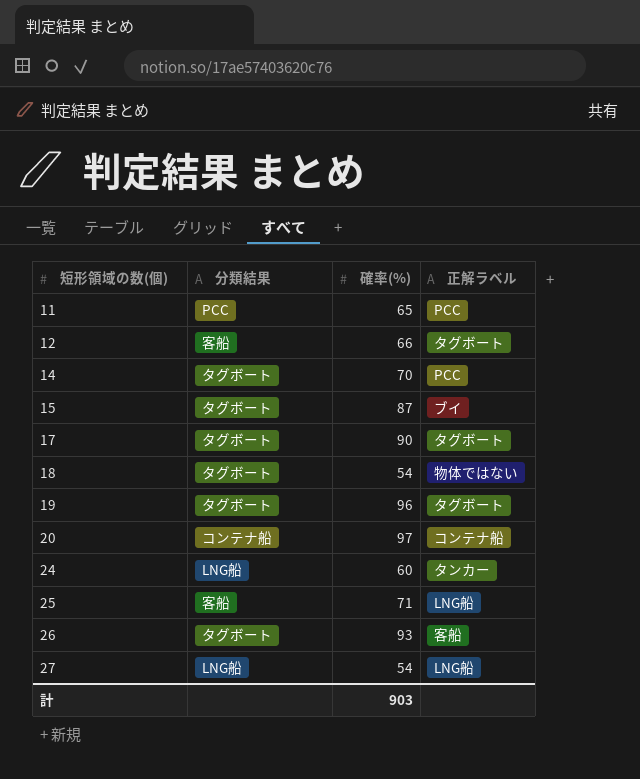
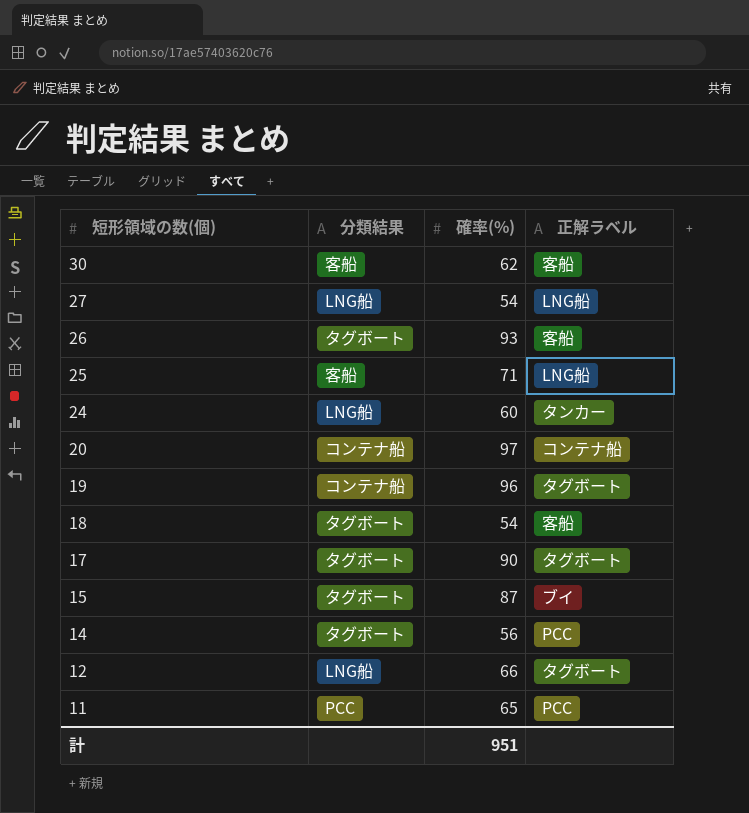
row order: 短形領域の数(個) ascending -> 短形領域の数(個) descending
row 30: none -> 客船 | 62 | 客船
19 | 分類結果: タグボート -> コンテナ船
18 | 正解ラベル: 物体ではない -> 客船
14 | 確率(%): 70 -> 56
12 | 分類結果: 客船 -> LNG船
計 | 確率(%): 903 -> 951

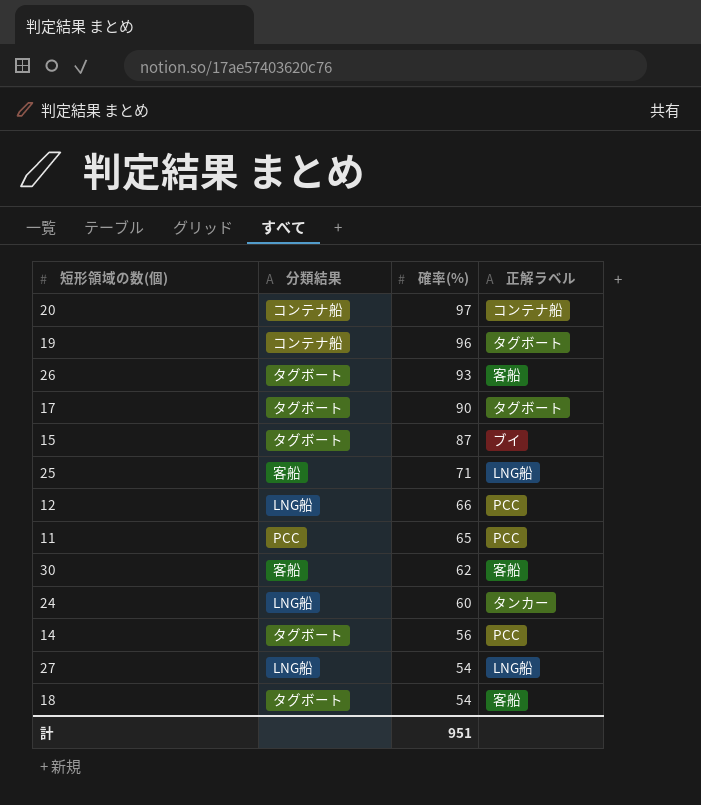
row order: 短形領域の数(個) descending -> 確率(%) descending
12 | 正解ラベル: タグボート -> PCC

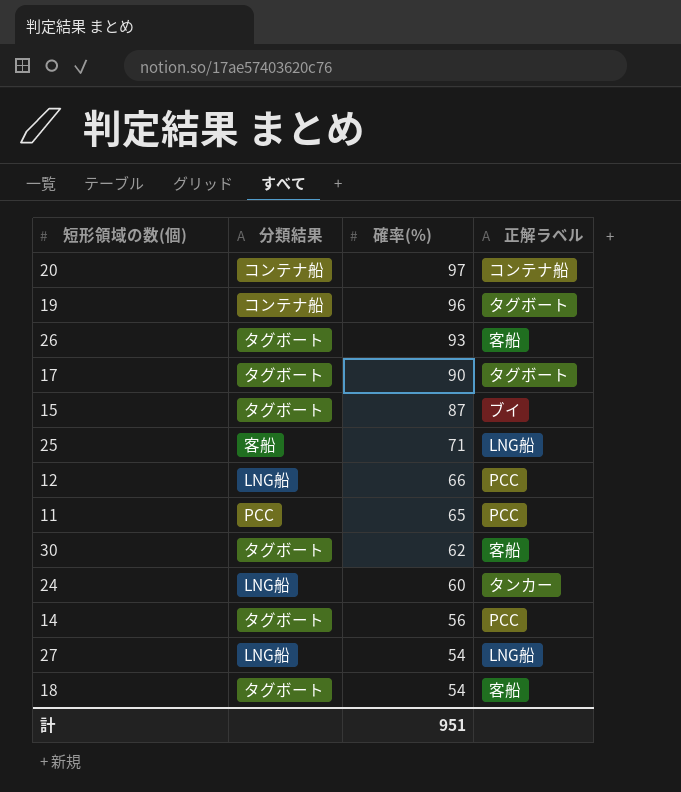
30 | 分類結果: 客船 -> タグボート

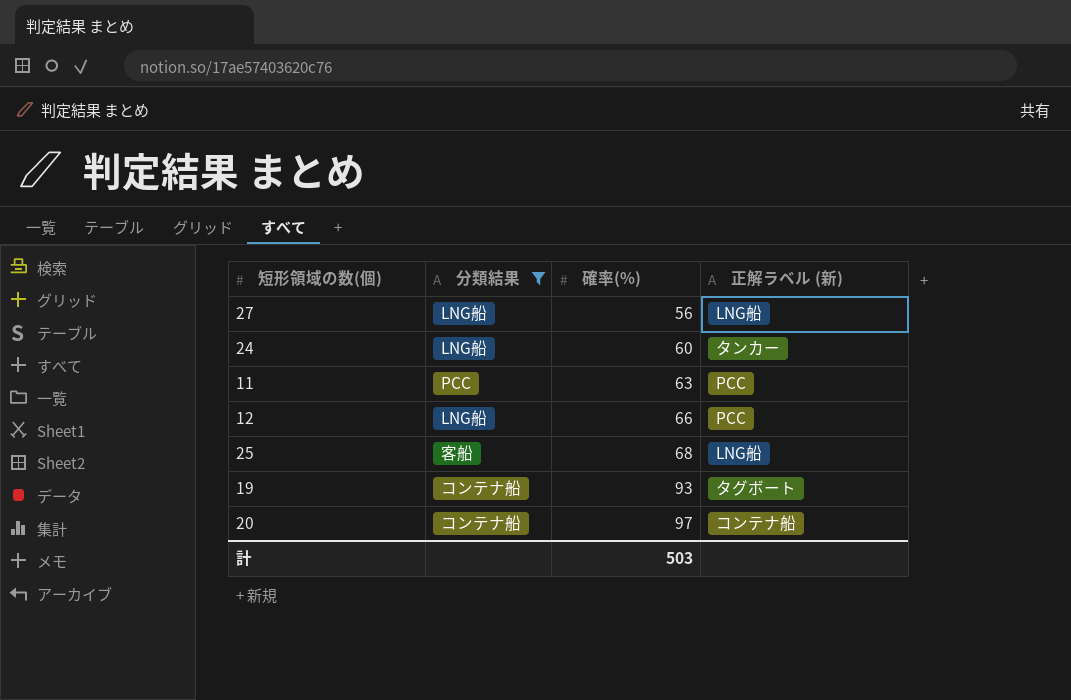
filter: none -> 分類結果 != タグボート
row order: 確率(%) descending -> 確率(%) ascending
column name: 正解ラベル -> 正解ラベル (新)
27 | 確率(%): 54 -> 56
11 | 確率(%): 65 -> 63
25 | 確率(%): 71 -> 68
19 | 確率(%): 96 -> 93
計 | 確率(%): 951 -> 503

